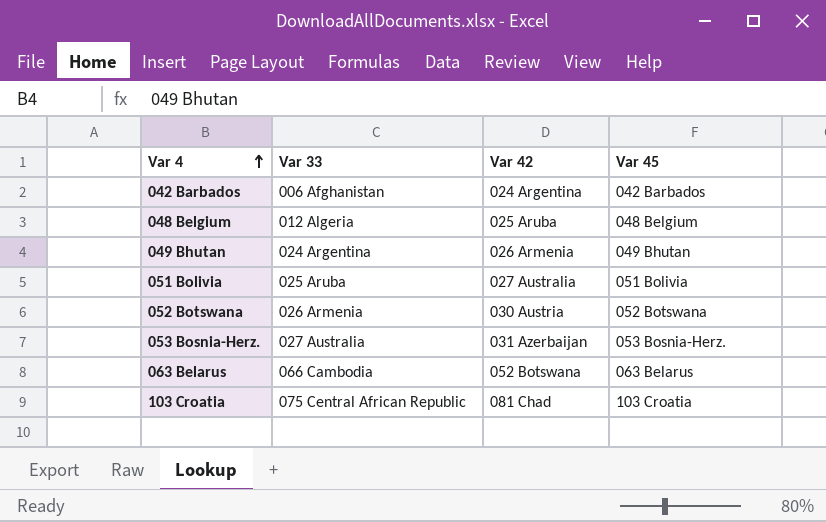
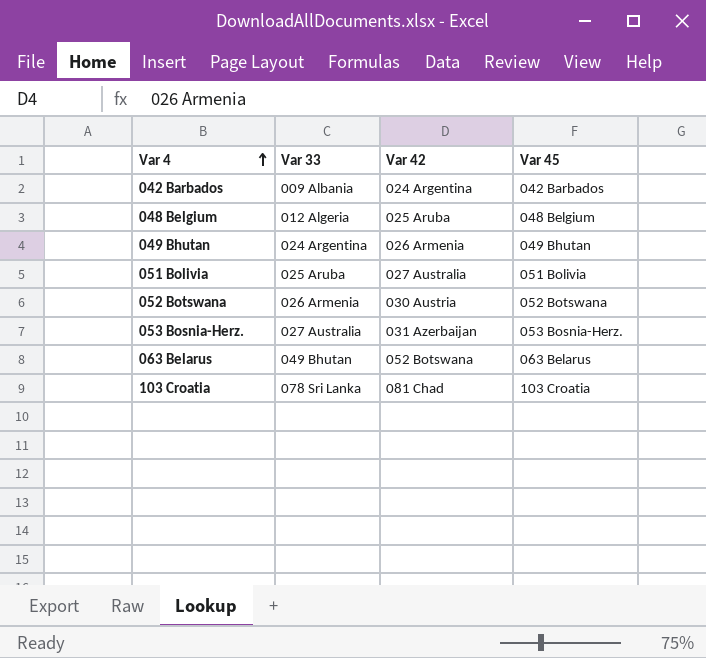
042 Barbados | Var 33: 006 Afghanistan -> 009 Albania
063 Belarus | Var 33: 066 Cambodia -> 049 Bhutan
103 Croatia | Var 33: 075 Central African Republic -> 078 Sri Lanka

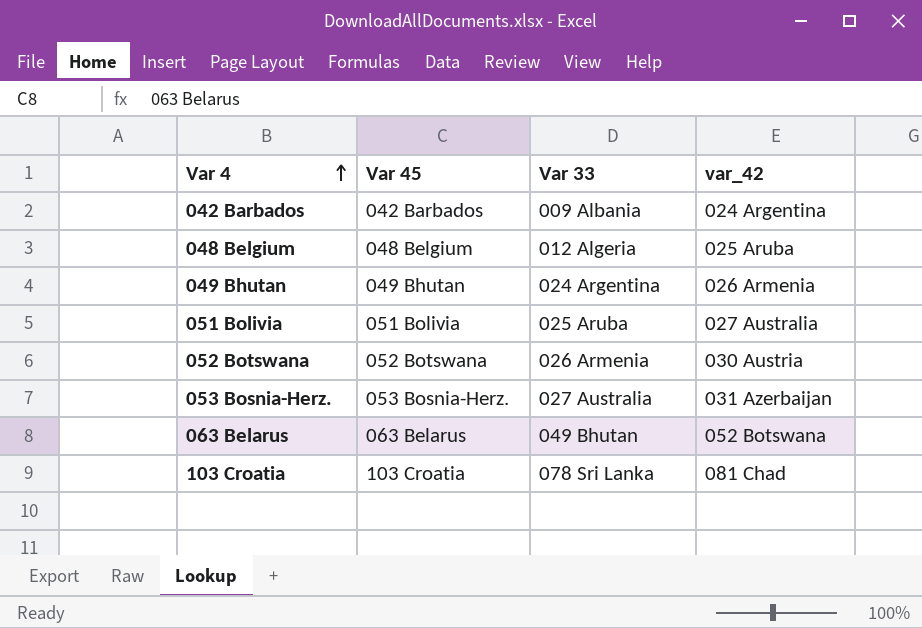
column Var 45 | position: 4 -> 2
column name: Var 42 -> var_42

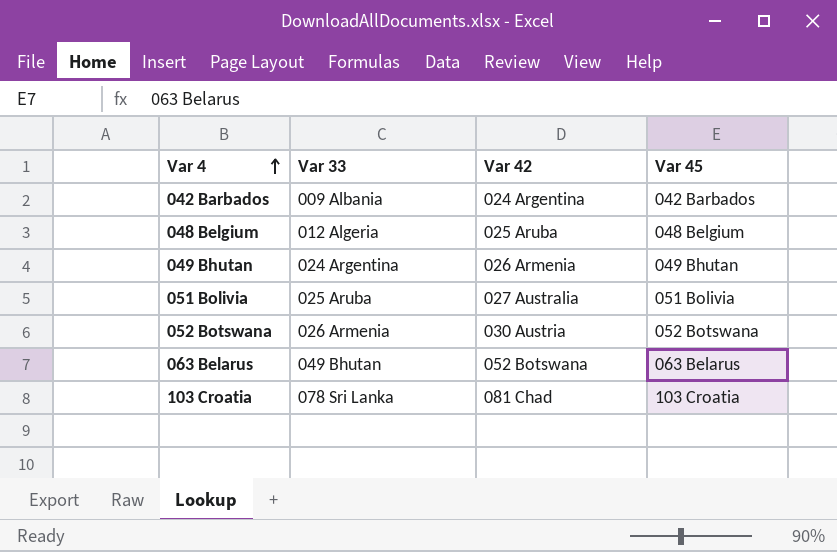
column name: var_42 -> Var 42
column Var 45 | position: 2 -> 4
row 053 Bosnia-Herz.: 053 Bosnia-Herz. | 027 Australia | 031 Azerbaijan -> none

